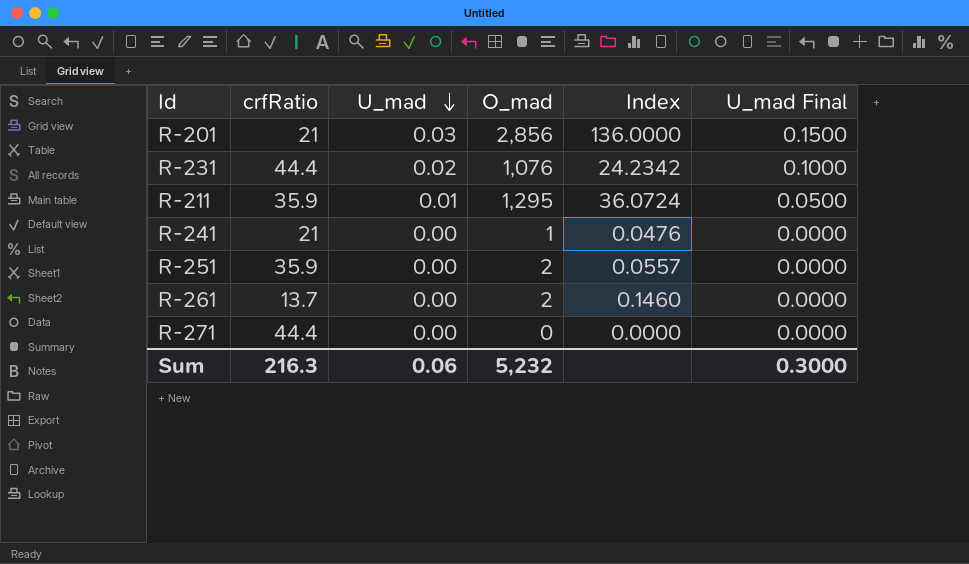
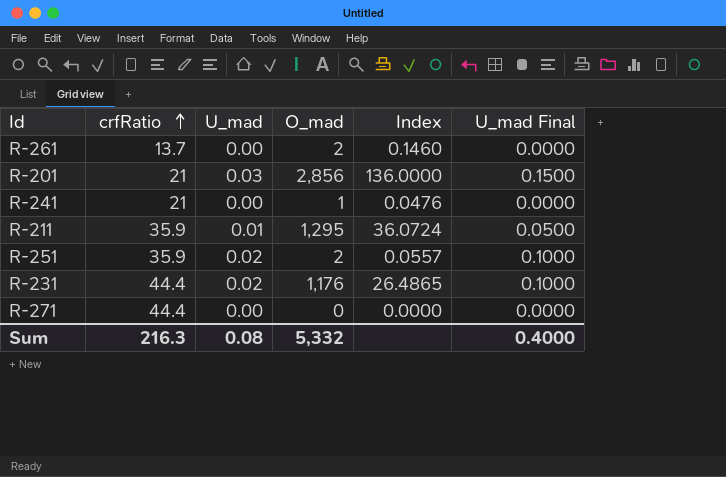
row order: U_mad descending -> crfRatio ascending
R-251 | U_mad: 0.00 -> 0.02
R-251 | U_mad Final: 0.0000 -> 0.1000
R-231 | O_mad: 1,076 -> 1,176
R-231 | Index: 24.2342 -> 26.4865
Sum | U_mad: 0.06 -> 0.08
Sum | O_mad: 5,232 -> 5,332
Sum | U_mad Final: 0.3000 -> 0.4000

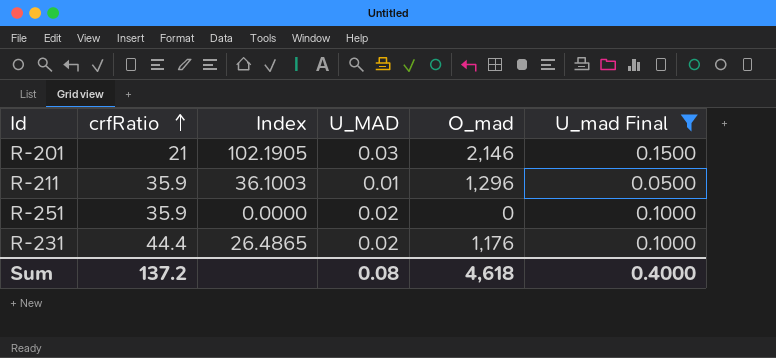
filter: none -> U_mad Final != 0.0000
column Index | position: 5 -> 3
column name: U_mad -> U_MAD
R-201 | Index: 136.0000 -> 102.1905
R-201 | O_mad: 2,856 -> 2,146
R-211 | Index: 36.0724 -> 36.1003
R-211 | O_mad: 1,295 -> 1,296
R-251 | Index: 0.0557 -> 0.0000
R-251 | O_mad: 2 -> 0
Sum | crfRatio: 216.3 -> 137.2
Sum | O_mad: 5,332 -> 4,618

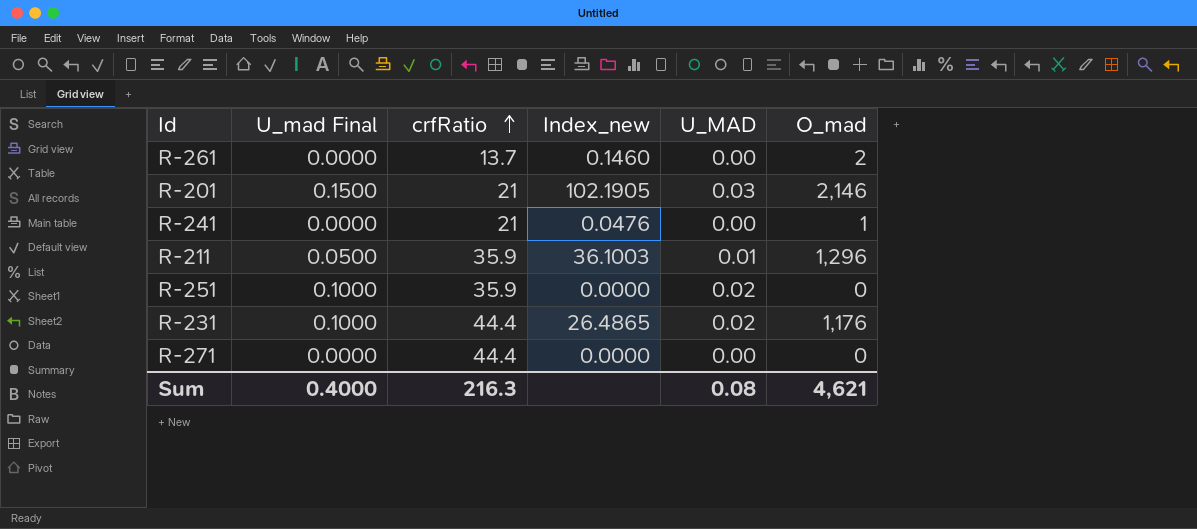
filter: U_mad Final != 0.0000 -> none
column U_mad Final | position: 6 -> 2
column name: Index -> Index_new
Sum | crfRatio: 137.2 -> 216.3
Sum | O_mad: 4,618 -> 4,621

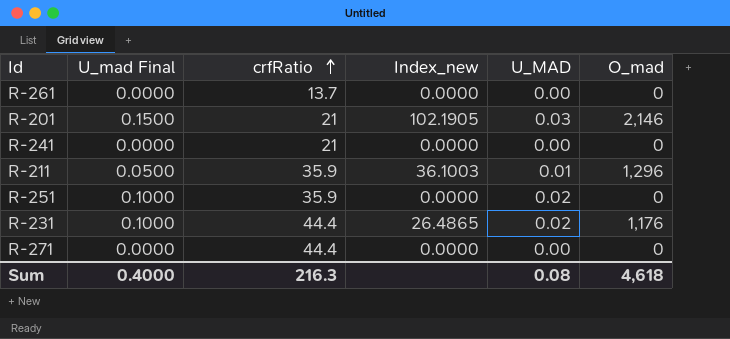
R-261 | Index_new: 0.1460 -> 0.0000
R-261 | O_mad: 2 -> 0
R-241 | Index_new: 0.0476 -> 0.0000
R-241 | O_mad: 1 -> 0
Sum | O_mad: 4,621 -> 4,618

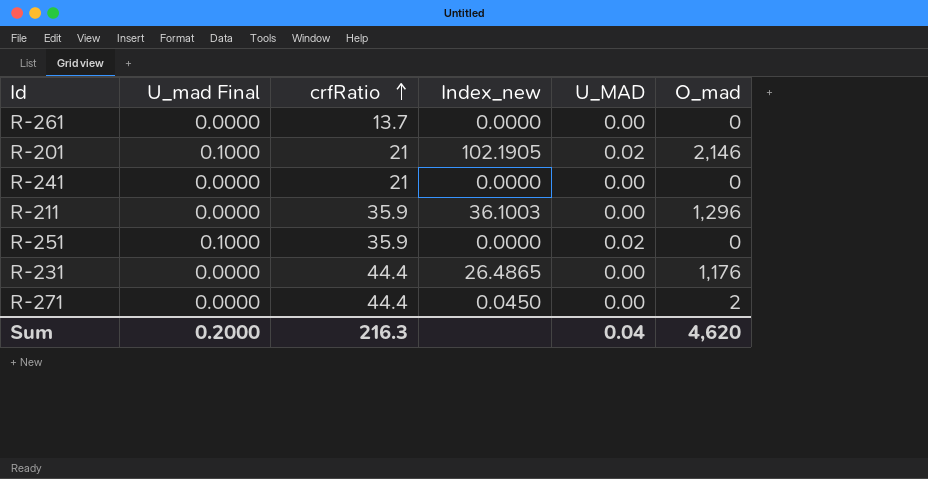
R-201 | U_mad Final: 0.1500 -> 0.1000
R-201 | U_MAD: 0.03 -> 0.02
R-211 | U_mad Final: 0.0500 -> 0.0000
R-211 | U_MAD: 0.01 -> 0.00
R-231 | U_mad Final: 0.1000 -> 0.0000
R-231 | U_MAD: 0.02 -> 0.00
R-271 | Index_new: 0.0000 -> 0.0450
R-271 | O_mad: 0 -> 2
Sum | U_mad Final: 0.4000 -> 0.2000
Sum | U_MAD: 0.08 -> 0.04
Sum | O_mad: 4,618 -> 4,620

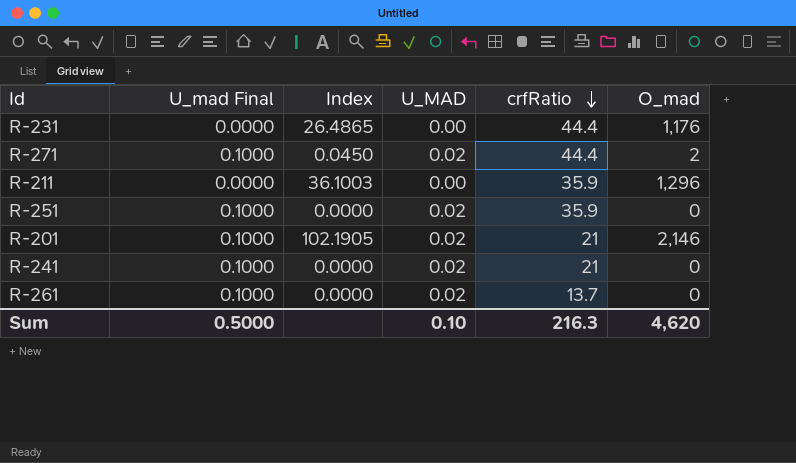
row order: crfRatio ascending -> crfRatio descending
column name: Index_new -> Index
column crfRatio | position: 3 -> 5
R-271 | U_mad Final: 0.0000 -> 0.1000
R-271 | U_MAD: 0.00 -> 0.02
R-241 | U_mad Final: 0.0000 -> 0.1000
R-241 | U_MAD: 0.00 -> 0.02
R-261 | U_mad Final: 0.0000 -> 0.1000
R-261 | U_MAD: 0.00 -> 0.02
Sum | U_mad Final: 0.2000 -> 0.5000
Sum | U_MAD: 0.04 -> 0.10

